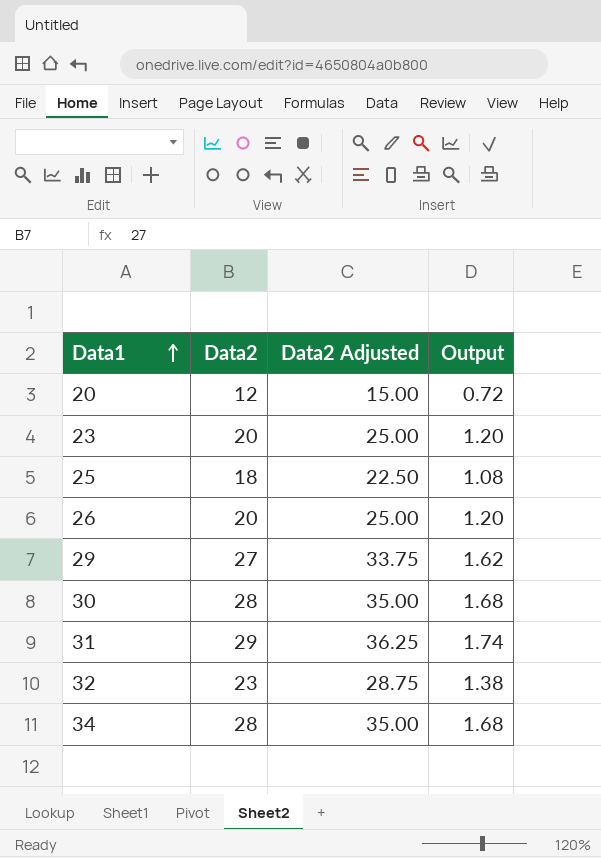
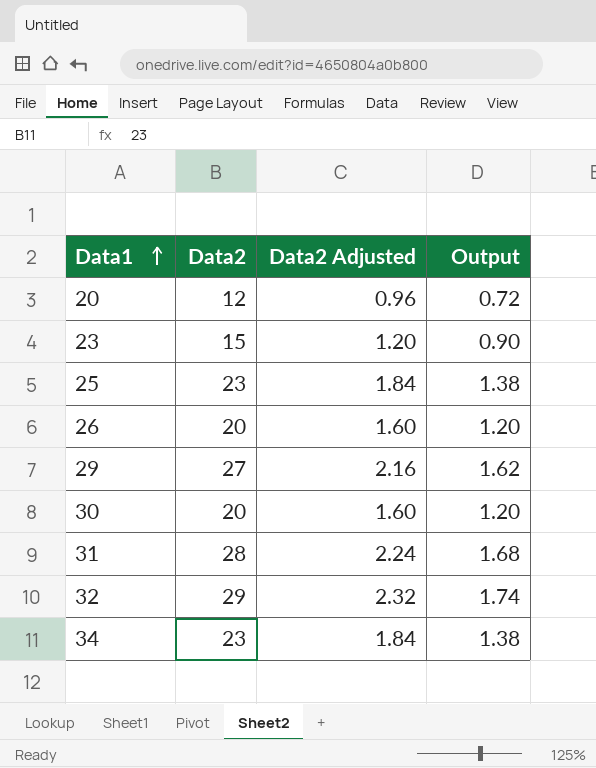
column Data2 Adjusted | formula: [Data2] * 1.25 -> [Data2] * 0.08
23 | Data2: 20 -> 15
23 | Output: 1.20 -> 0.90
25 | Data2: 18 -> 23
25 | Output: 1.08 -> 1.38
30 | Data2: 28 -> 20
30 | Output: 1.68 -> 1.20
31 | Data2: 29 -> 28
31 | Output: 1.74 -> 1.68
32 | Data2: 23 -> 29
32 | Output: 1.38 -> 1.74
34 | Data2: 28 -> 23
34 | Output: 1.68 -> 1.38

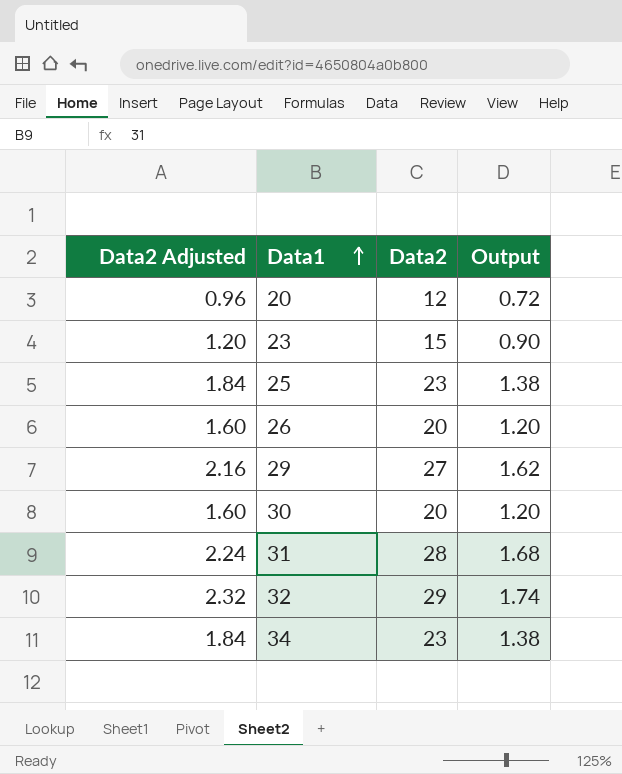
column Data2 Adjusted | position: 3 -> 1

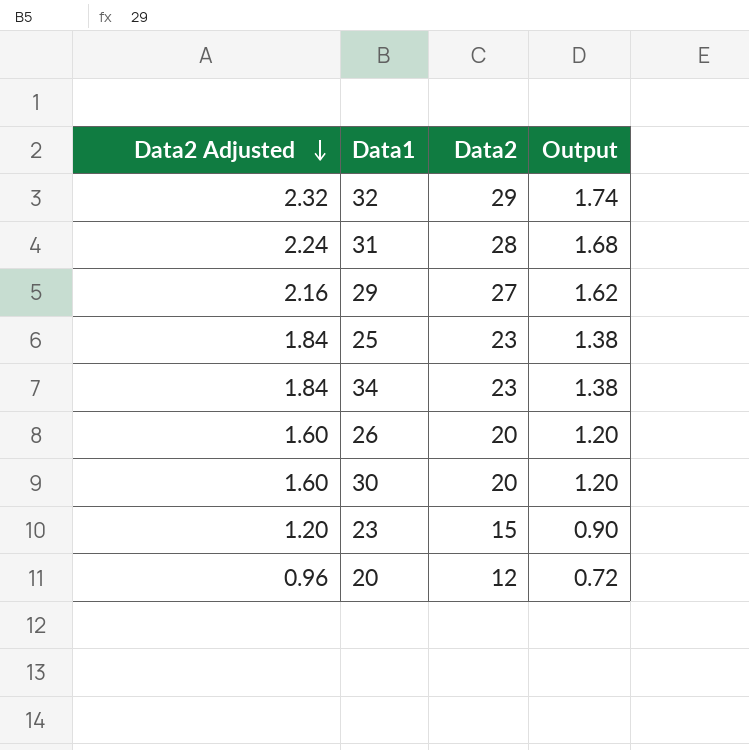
row order: Data1 ascending -> Data2 Adjusted descending

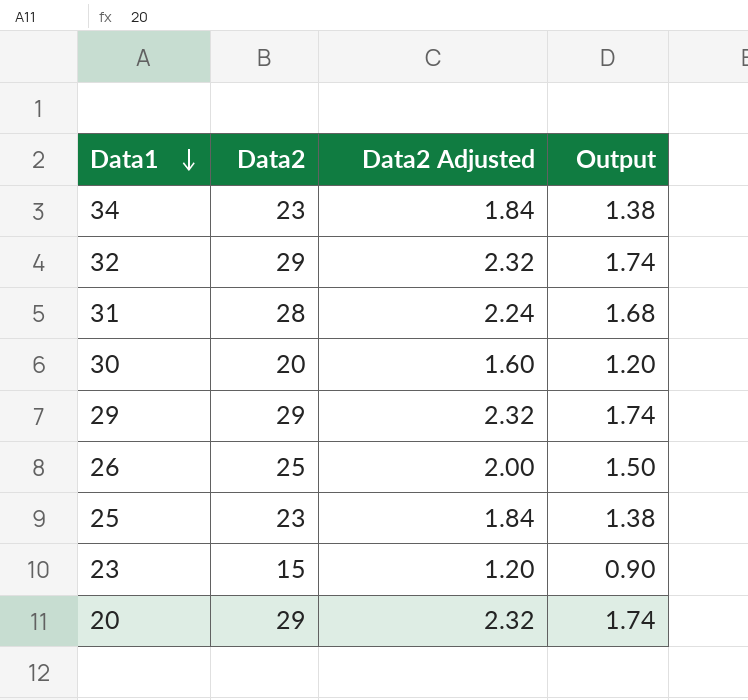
row order: Data2 Adjusted descending -> Data1 descending
column Data2 Adjusted | position: 1 -> 3
29 | Data2: 27 -> 29
29 | Data2 Adjusted: 2.16 -> 2.32
29 | Output: 1.62 -> 1.74
26 | Data2: 20 -> 25
26 | Data2 Adjusted: 1.60 -> 2.00
26 | Output: 1.20 -> 1.50
20 | Data2: 12 -> 29
20 | Data2 Adjusted: 0.96 -> 2.32
20 | Output: 0.72 -> 1.74

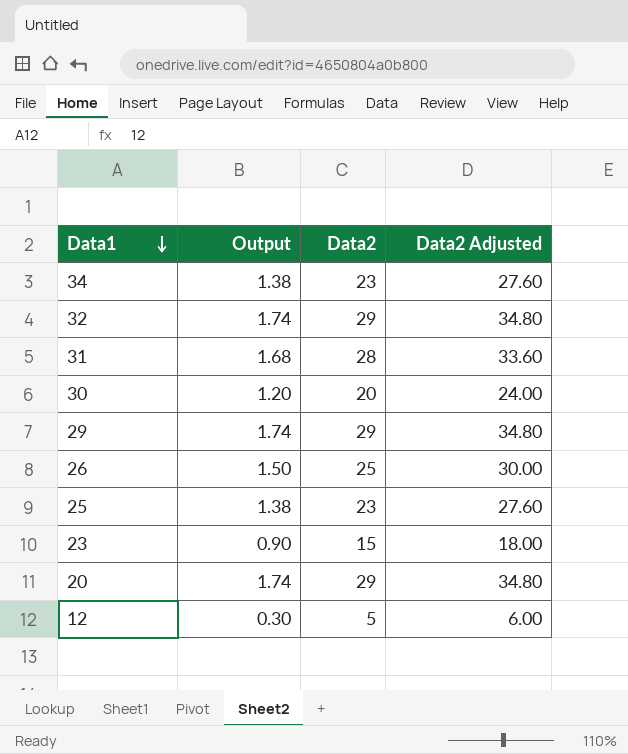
column Output | position: 4 -> 2
column Data2 Adjusted | formula: [Data2] * 0.08 -> [Data2] * 1.2
row 12: none -> 0.30 | 5 | 6.00

